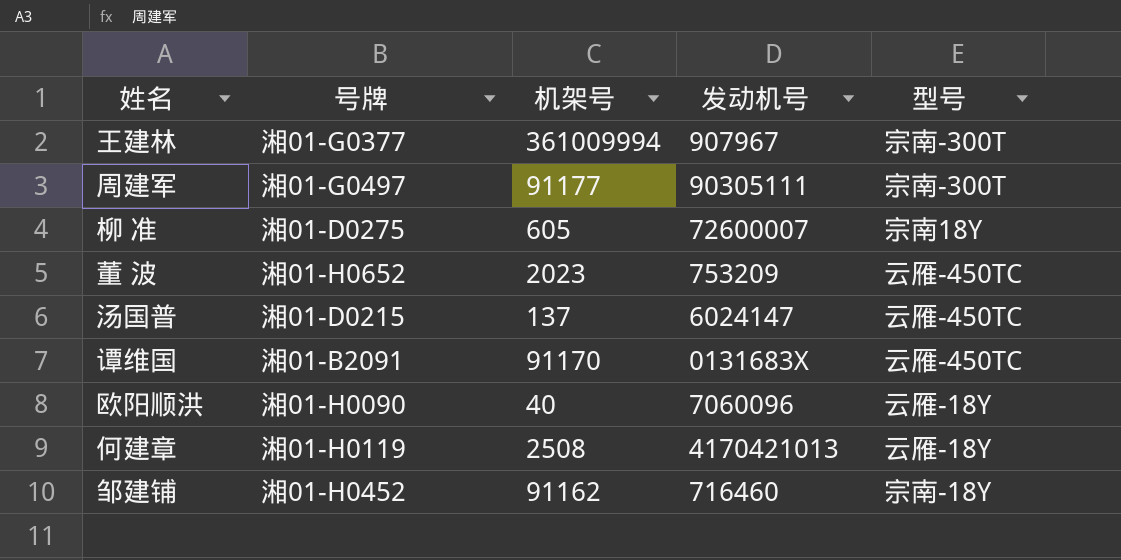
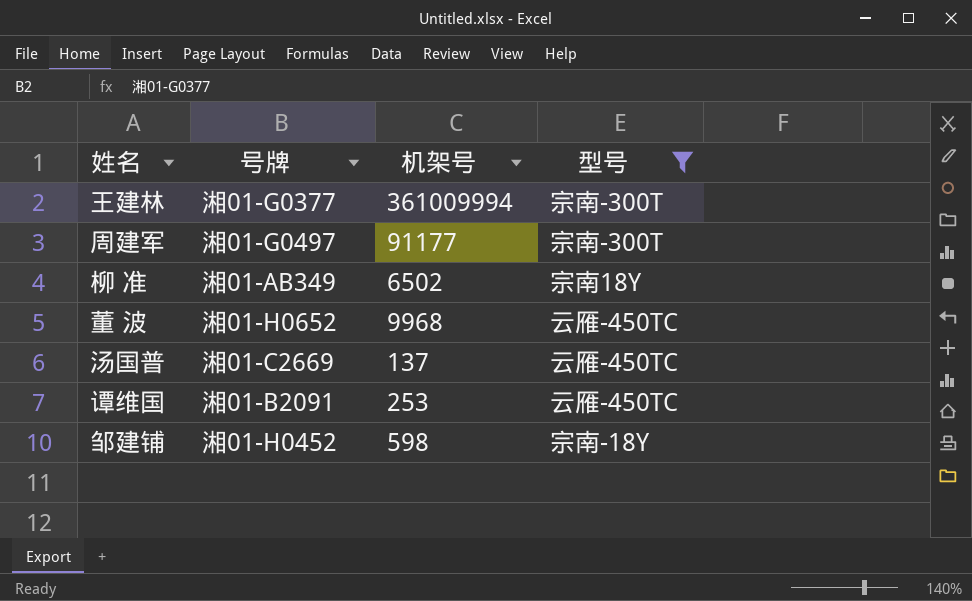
filter: none -> 型号 != 云雁-18Y
column 发动机号 | position: 4 -> none
柳 准 | 号牌: 湘01-D0275 -> 湘01-AB349
柳 准 | 机架号: 605 -> 6502
董 波 | 机架号: 2023 -> 9968
汤国普 | 号牌: 湘01-D0215 -> 湘01-C2669
谭维国 | 机架号: 91170 -> 253
邹建铺 | 机架号: 91162 -> 598

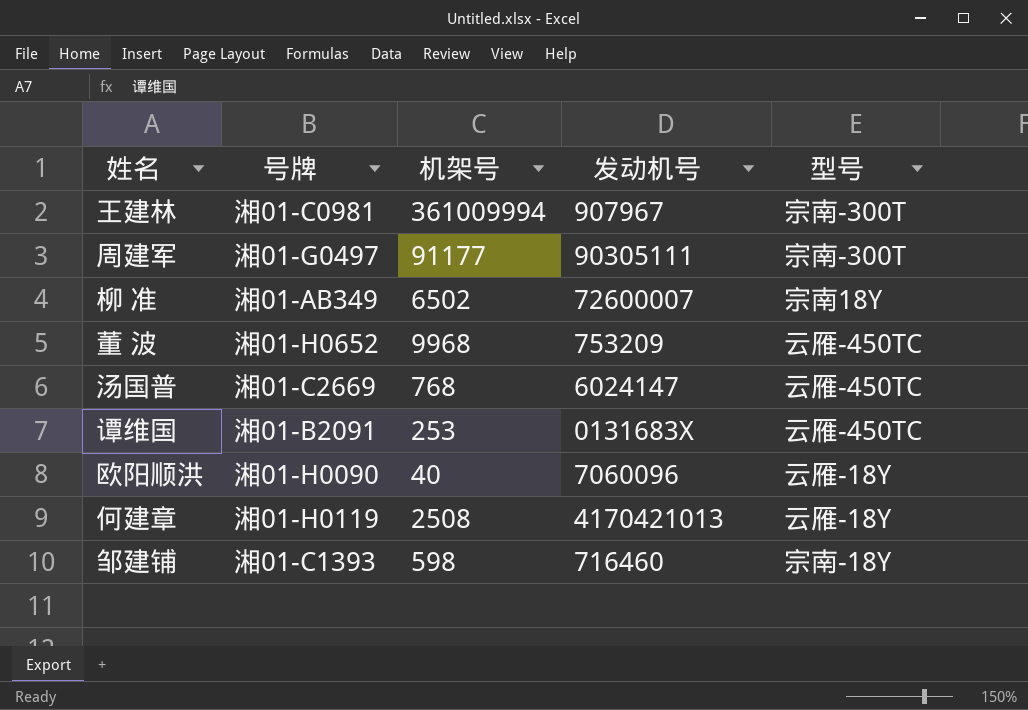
filter: 型号 != 云雁-18Y -> none
column 发动机号 | position: none -> 4
王建林 | 号牌: 湘01-G0377 -> 湘01-C0981
汤国普 | 机架号: 137 -> 768
邹建铺 | 号牌: 湘01-H0452 -> 湘01-C1393

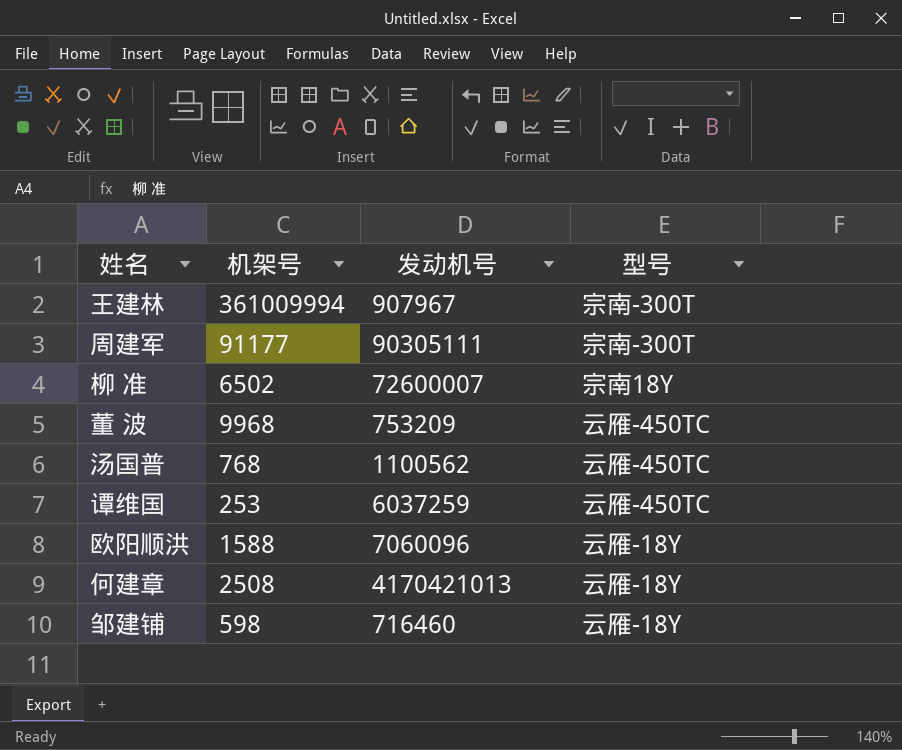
column 号牌 | position: 2 -> none
汤国普 | 发动机号: 6024147 -> 1100562
谭维国 | 发动机号: 0131683X -> 6037259
欧阳顺洪 | 机架号: 40 -> 1588
邹建铺 | 型号: 宗南-18Y -> 云雁-18Y

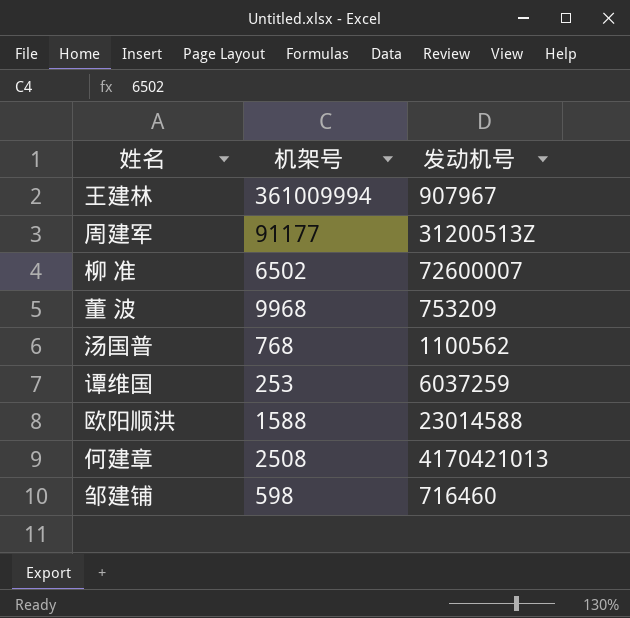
column 型号 | position: 4 -> none
周建军 | 发动机号: 90305111 -> 31200513Z
欧阳顺洪 | 发动机号: 7060096 -> 23014588

